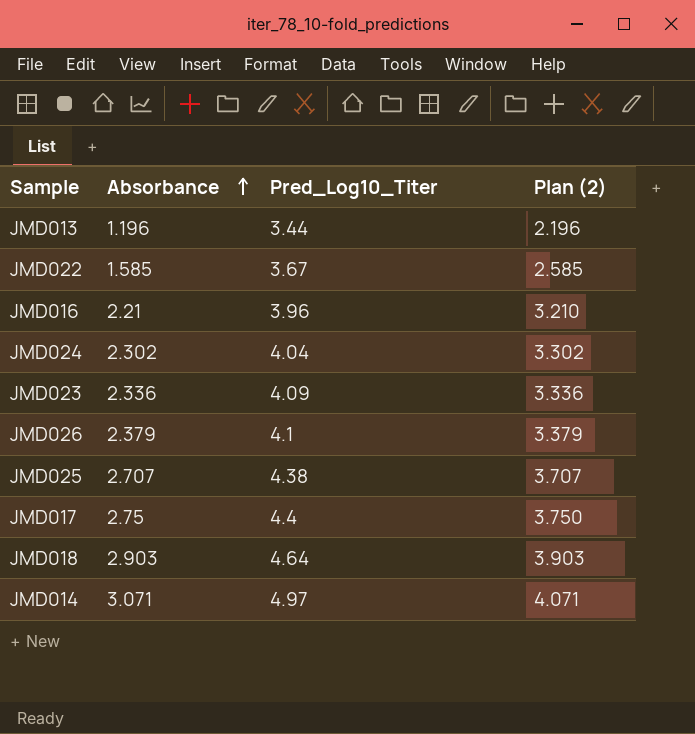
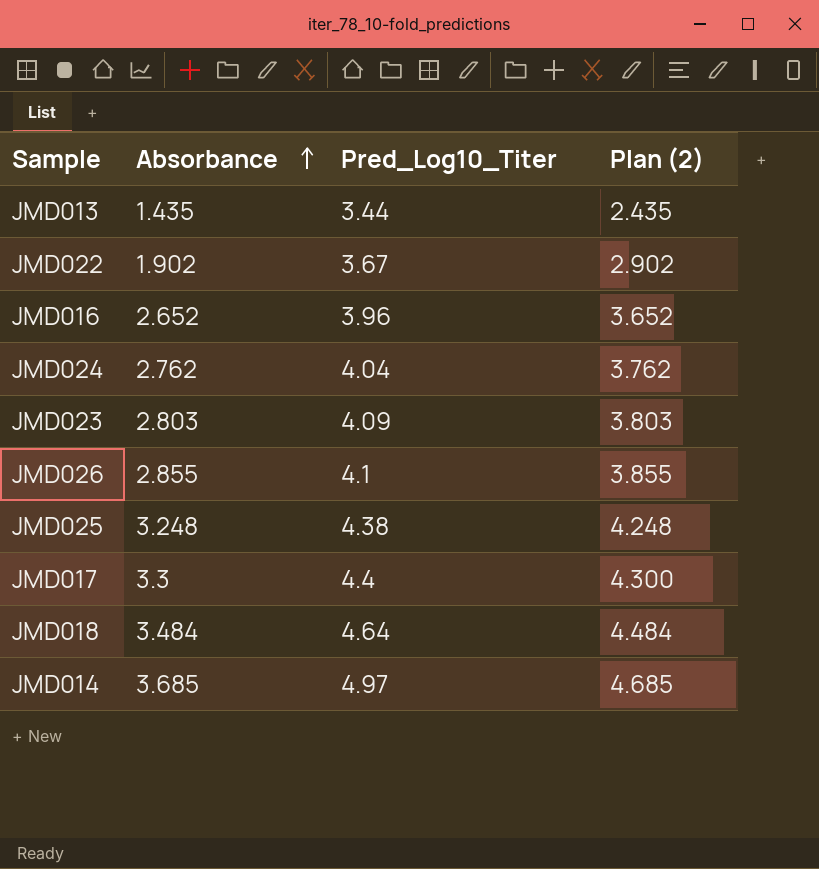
JMD013 | Absorbance: 1.196 -> 1.435
JMD013 | Plan (2): 2.196 -> 2.435
JMD022 | Absorbance: 1.585 -> 1.902
JMD022 | Plan (2): 2.585 -> 2.902
JMD016 | Absorbance: 2.21 -> 2.652
JMD016 | Plan (2): 3.210 -> 3.652
JMD024 | Absorbance: 2.302 -> 2.762
JMD024 | Plan (2): 3.302 -> 3.762
JMD023 | Absorbance: 2.336 -> 2.803
JMD023 | Plan (2): 3.336 -> 3.803
JMD026 | Absorbance: 2.379 -> 2.855
JMD026 | Plan (2): 3.379 -> 3.855
JMD025 | Absorbance: 2.707 -> 3.248
JMD025 | Plan (2): 3.707 -> 4.248
JMD017 | Absorbance: 2.75 -> 3.3
JMD017 | Plan (2): 3.750 -> 4.300
JMD018 | Absorbance: 2.903 -> 3.484
JMD018 | Plan (2): 3.903 -> 4.484
JMD014 | Absorbance: 3.071 -> 3.685
JMD014 | Plan (2): 4.071 -> 4.685

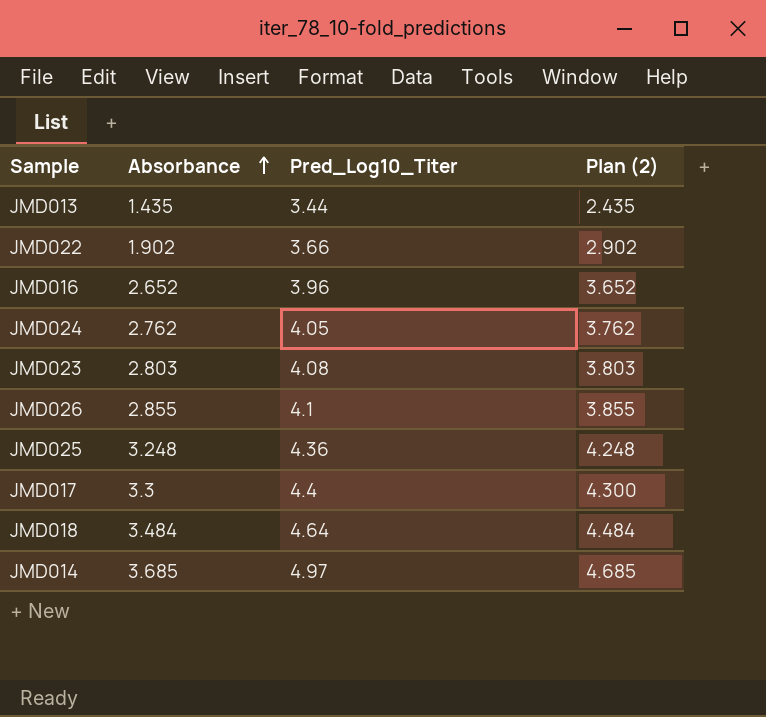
JMD022 | Pred_Log10_Titer: 3.67 -> 3.66
JMD024 | Pred_Log10_Titer: 4.04 -> 4.05
JMD023 | Pred_Log10_Titer: 4.09 -> 4.08
JMD025 | Pred_Log10_Titer: 4.38 -> 4.36

